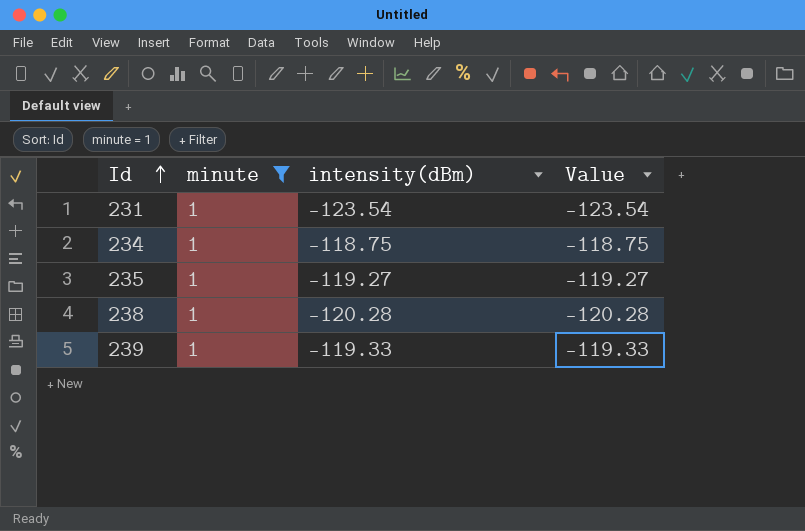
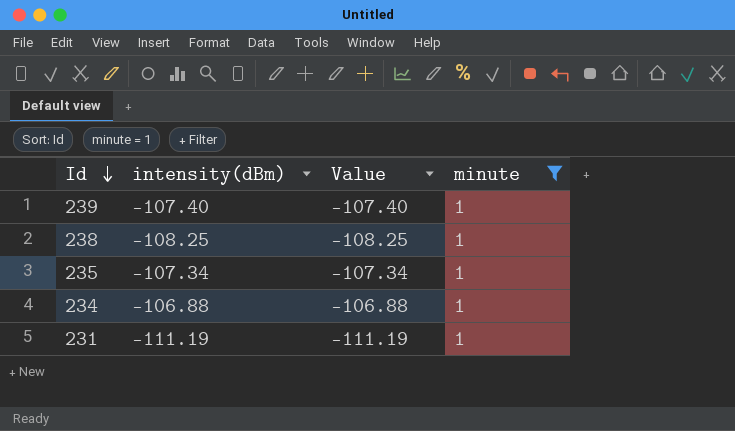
row order: Id ascending -> Id descending
column minute | position: 2 -> 4
239 | intensity(dBm): -119.33 -> -107.40
239 | Value: -119.33 -> -107.40
238 | intensity(dBm): -120.28 -> -108.25
238 | Value: -120.28 -> -108.25
235 | intensity(dBm): -119.27 -> -107.34
235 | Value: -119.27 -> -107.34
234 | intensity(dBm): -118.75 -> -106.88
234 | Value: -118.75 -> -106.88
231 | intensity(dBm): -123.54 -> -111.19
231 | Value: -123.54 -> -111.19

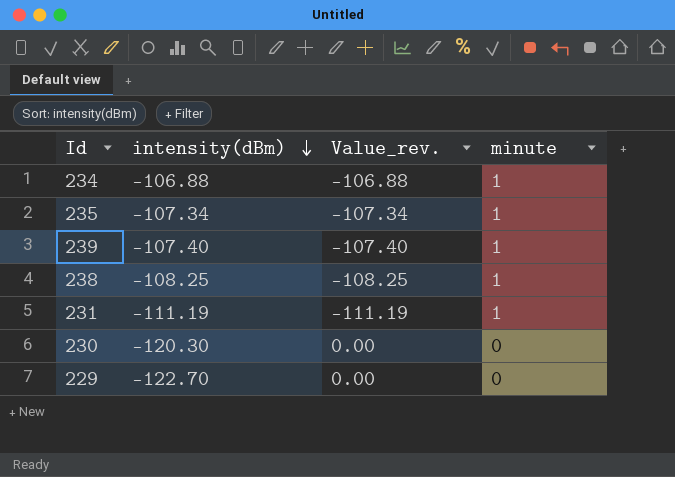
filter: minute = 1 -> none
row order: Id descending -> intensity(dBm) descending
column name: Value -> Value_rev.

